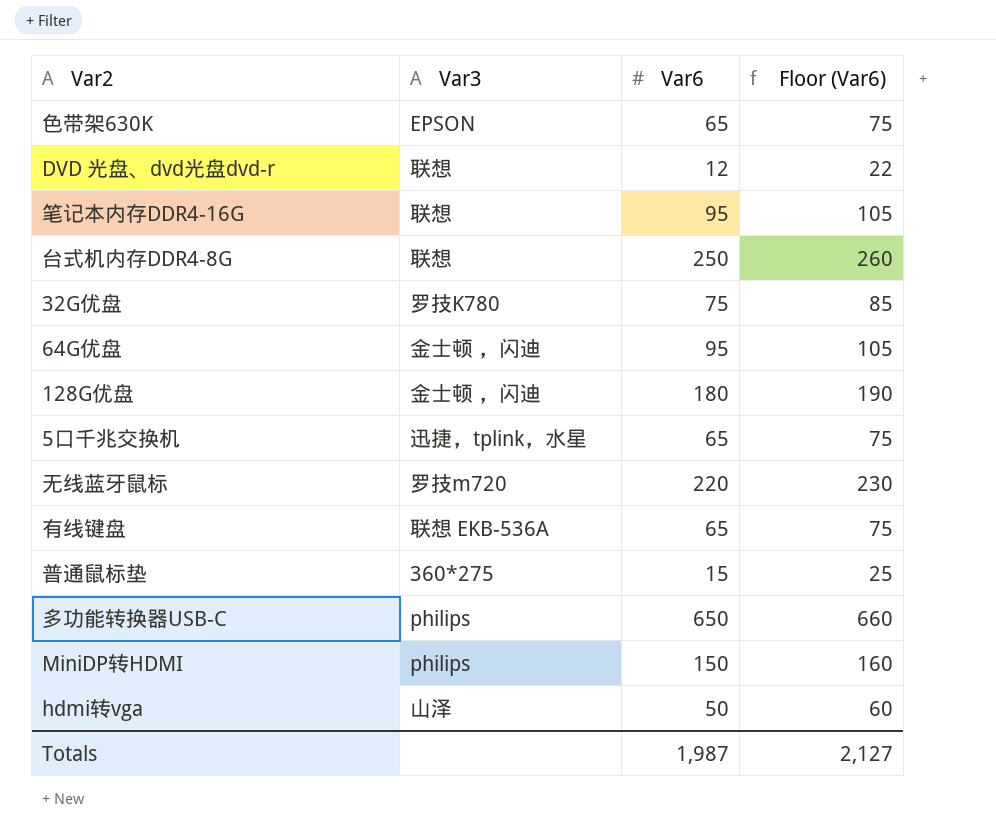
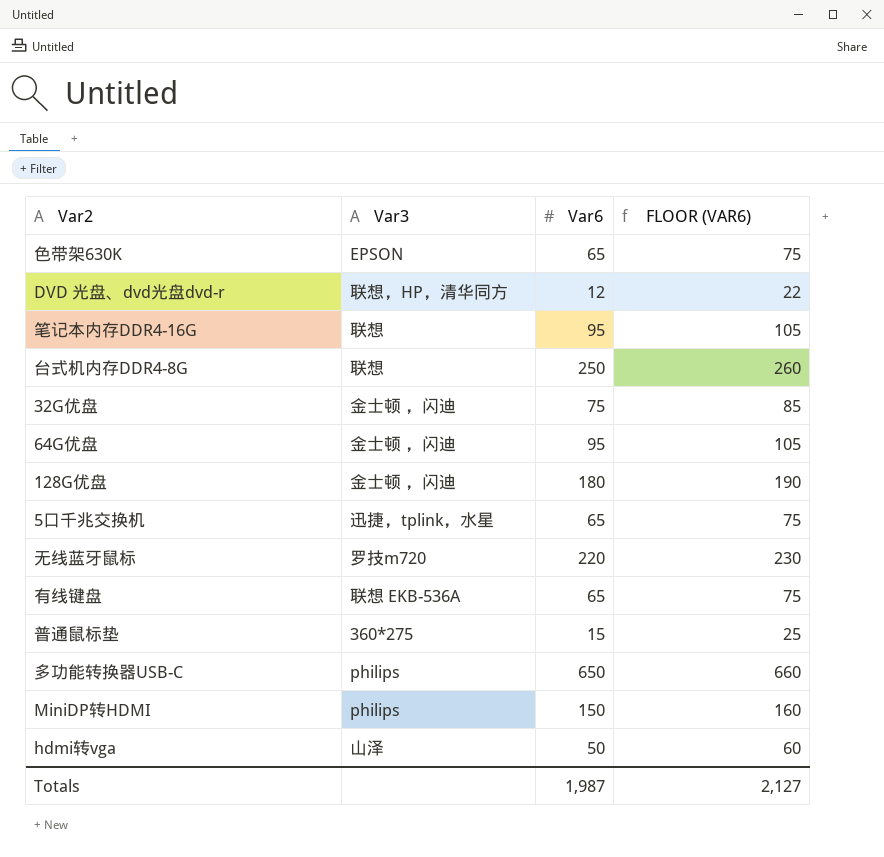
column name: Floor (Var6) -> FLOOR (VAR6)
DVD 光盘、dvd光盘dvd-r | Var3: 联想 -> 联想，HP，清华同方
32G优盘 | Var3: 罗技K780 -> 金士顿 ，闪迪

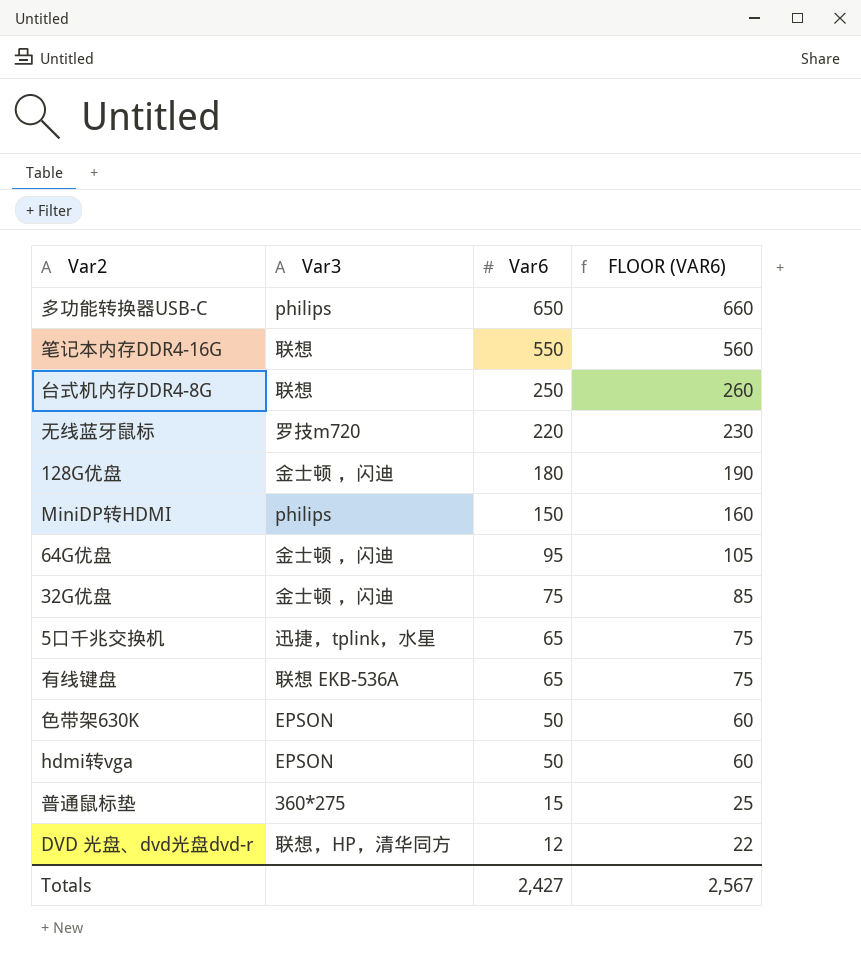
row order: none -> Var6 descending
笔记本内存DDR4-16G | Var6: 95 -> 550
笔记本内存DDR4-16G | FLOOR (VAR6): 105 -> 560
色带架630K | Var6: 65 -> 50
色带架630K | FLOOR (VAR6): 75 -> 60
hdmi转vga | Var3: 山泽 -> EPSON
Totals | Var6: 1,987 -> 2,427
Totals | FLOOR (VAR6): 2,127 -> 2,567

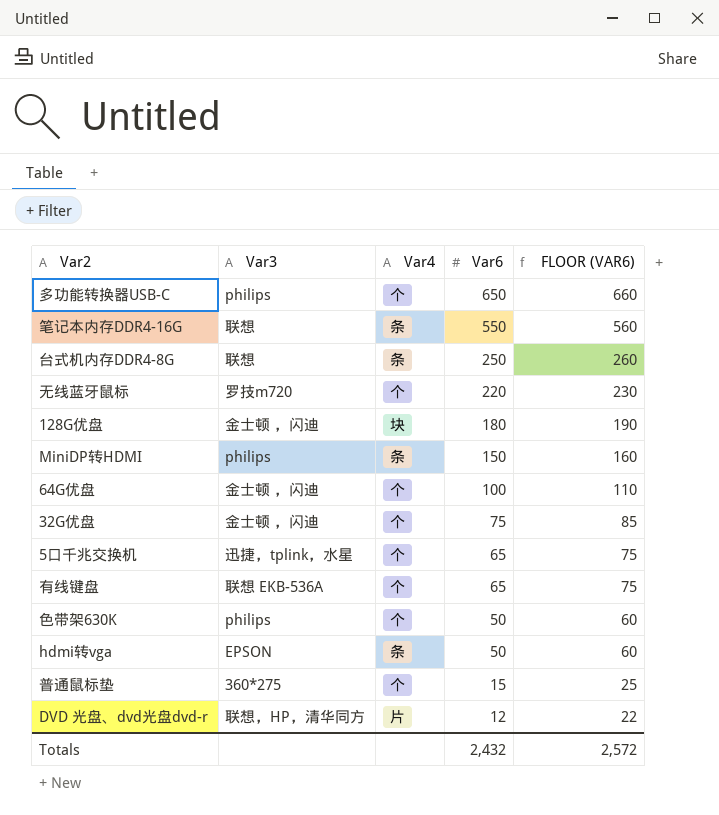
column Var4 | position: none -> 3
64G优盘 | Var6: 95 -> 100
64G优盘 | FLOOR (VAR6): 105 -> 110
色带架630K | Var3: EPSON -> philips
Totals | Var6: 2,427 -> 2,432
Totals | FLOOR (VAR6): 2,567 -> 2,572

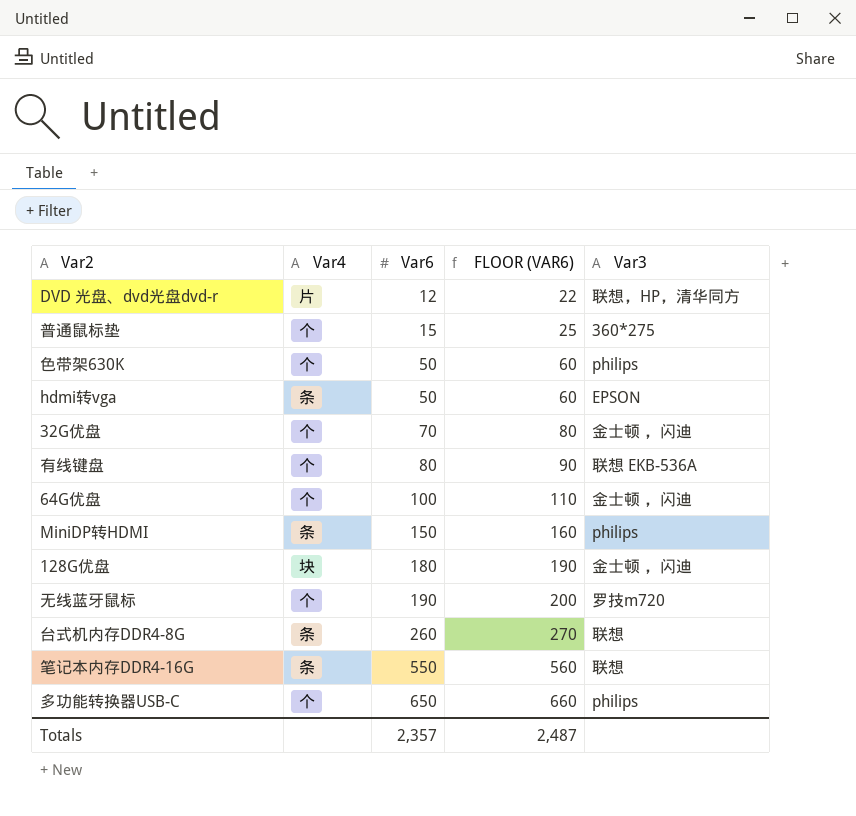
row order: Var6 descending -> Var6 ascending
column Var3 | position: 2 -> 5
row 5口千兆交换机: 迅捷，tplink，水星 | 个 | 65 | 75 -> none
32G优盘 | Var6: 75 -> 70
32G优盘 | FLOOR (VAR6): 85 -> 80
有线键盘 | Var6: 65 -> 80
有线键盘 | FLOOR (VAR6): 75 -> 90
无线蓝牙鼠标 | Var6: 220 -> 190
无线蓝牙鼠标 | FLOOR (VAR6): 230 -> 200
台式机内存DDR4-8G | Var6: 250 -> 260
台式机内存DDR4-8G | FLOOR (VAR6): 260 -> 270
Totals | Var6: 2,432 -> 2,357
Totals | FLOOR (VAR6): 2,572 -> 2,487

